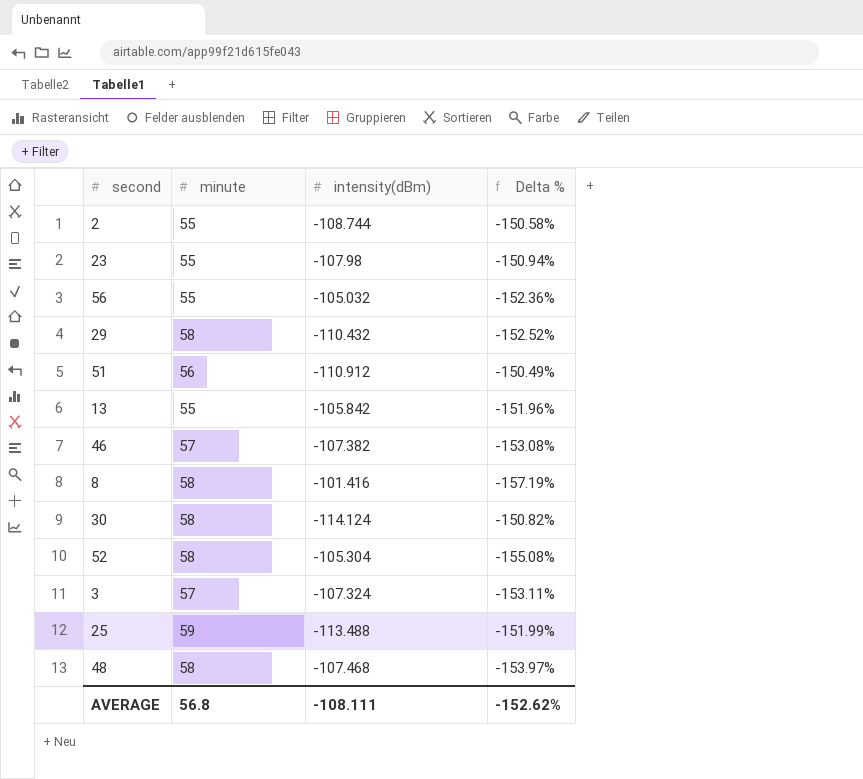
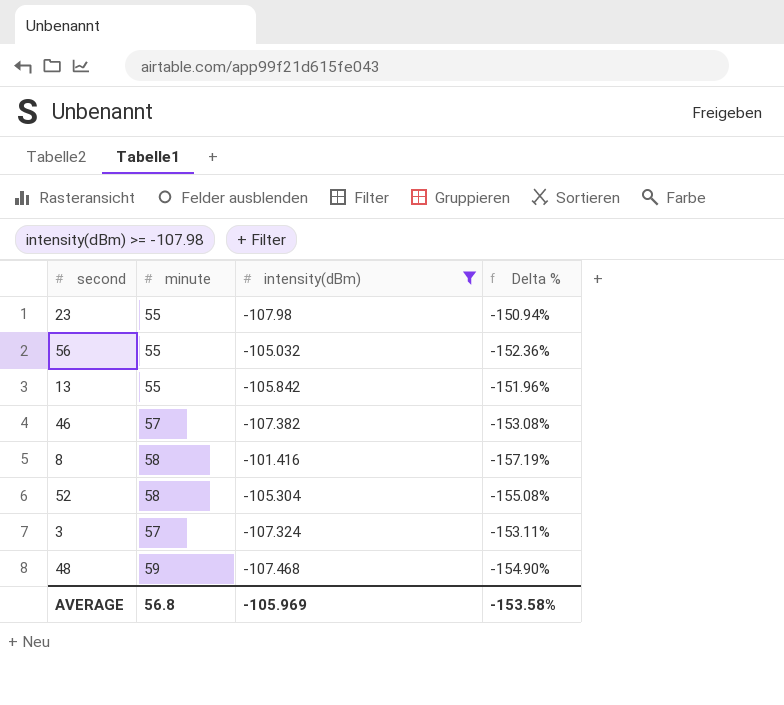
filter: none -> intensity(dBm) >= -107.98
48 | minute: 58 -> 59
48 | Delta %: -153.97% -> -154.90%
AVERAGE | intensity(dBm): -108.111 -> -105.969
AVERAGE | Delta %: -152.62% -> -153.58%

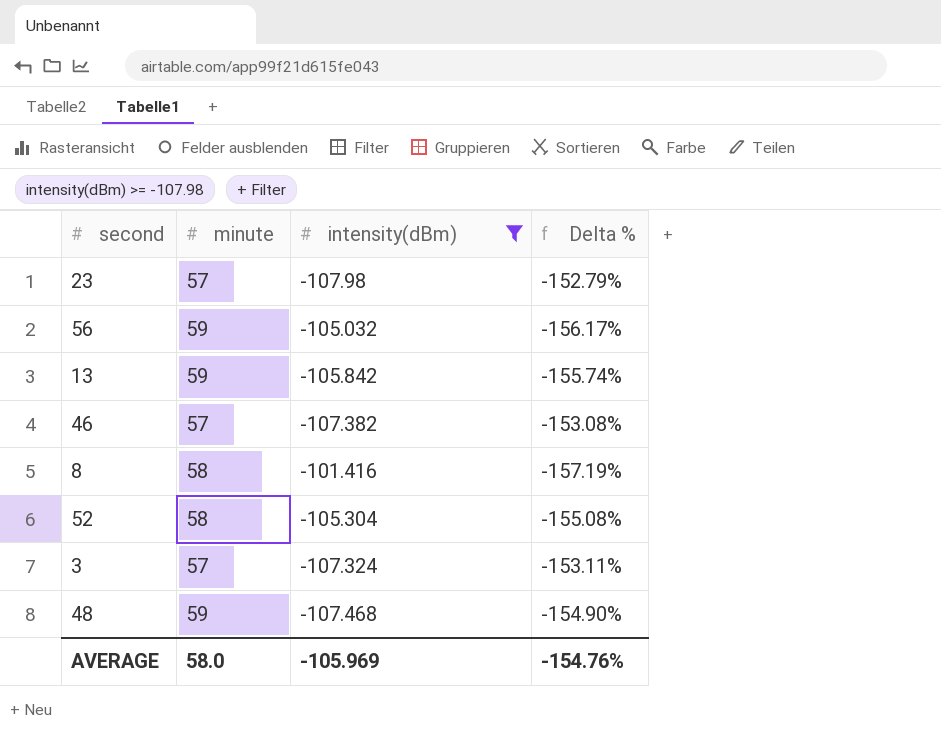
23 | minute: 55 -> 57
23 | Delta %: -150.94% -> -152.79%
56 | minute: 55 -> 59
56 | Delta %: -152.36% -> -156.17%
13 | minute: 55 -> 59
13 | Delta %: -151.96% -> -155.74%
AVERAGE | minute: 56.8 -> 58.0
AVERAGE | Delta %: -153.58% -> -154.76%

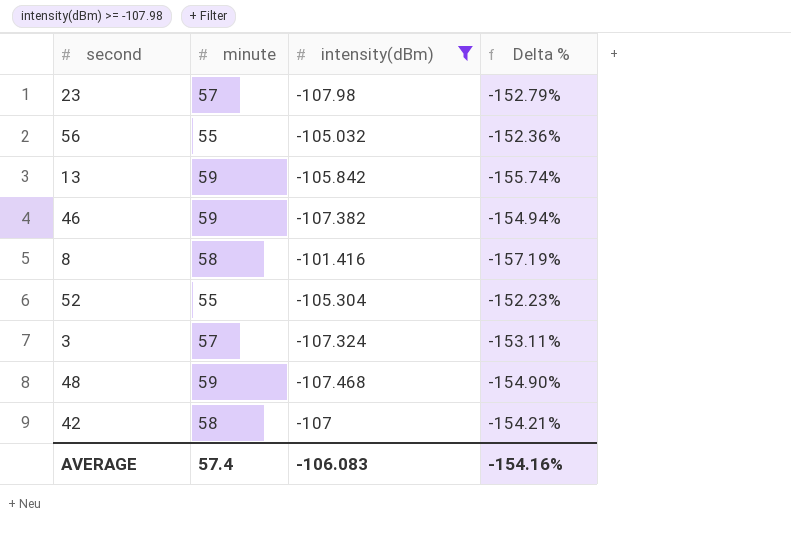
56 | minute: 59 -> 55
56 | Delta %: -156.17% -> -152.36%
46 | minute: 57 -> 59
46 | Delta %: -153.08% -> -154.94%
52 | minute: 58 -> 55
52 | Delta %: -155.08% -> -152.23%
row 42: none -> 58 | -107 | -154.21%
AVERAGE | minute: 58.0 -> 57.4
AVERAGE | intensity(dBm): -105.969 -> -106.083
AVERAGE | Delta %: -154.76% -> -154.16%

